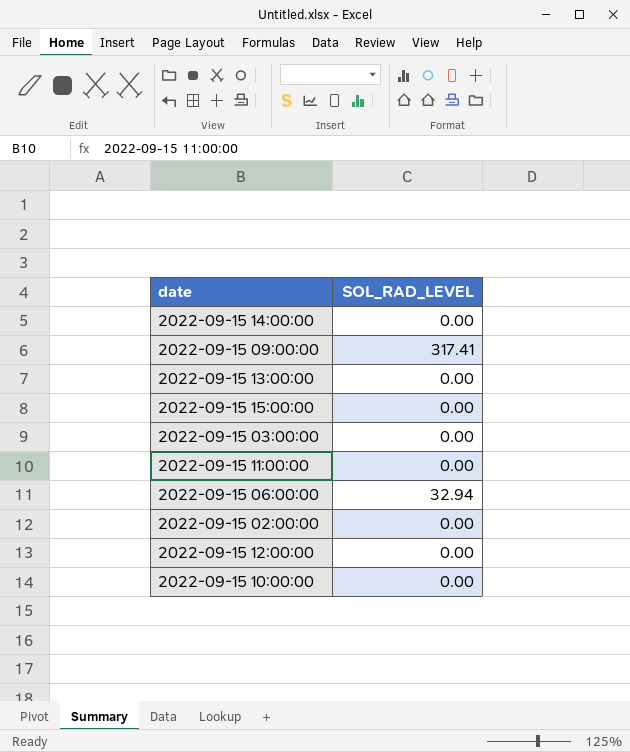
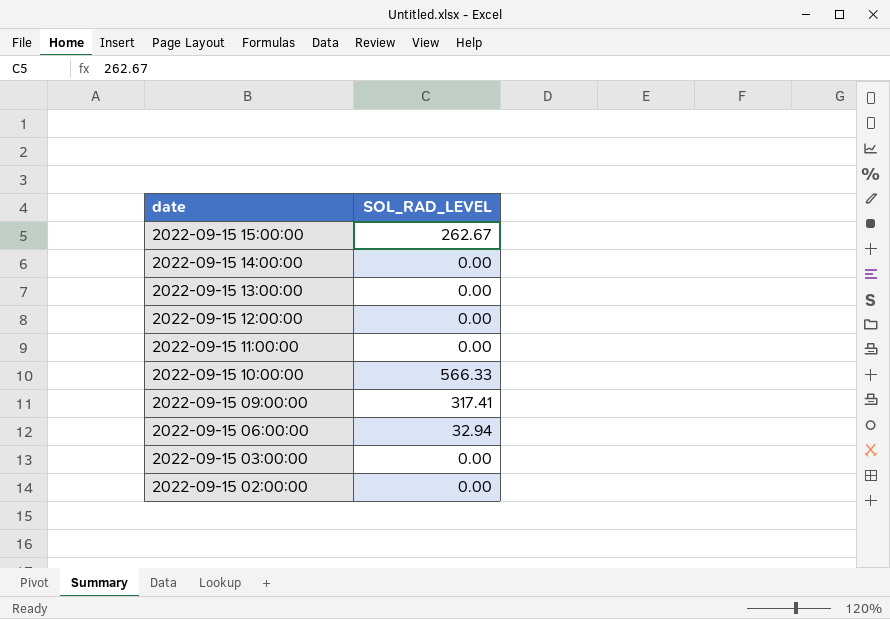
row order: none -> date descending
2022-09-15 15:00:00 | SOL_RAD_LEVEL: 0.00 -> 262.67
2022-09-15 10:00:00 | SOL_RAD_LEVEL: 0.00 -> 566.33

